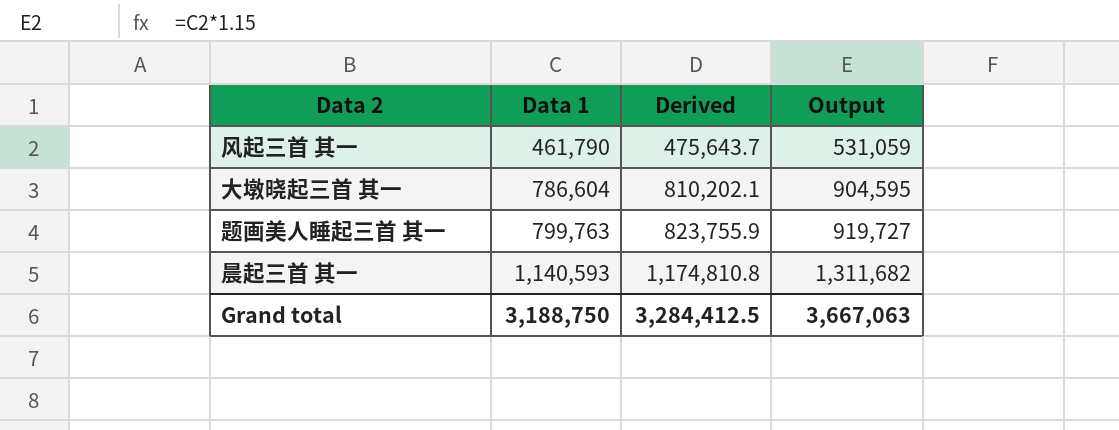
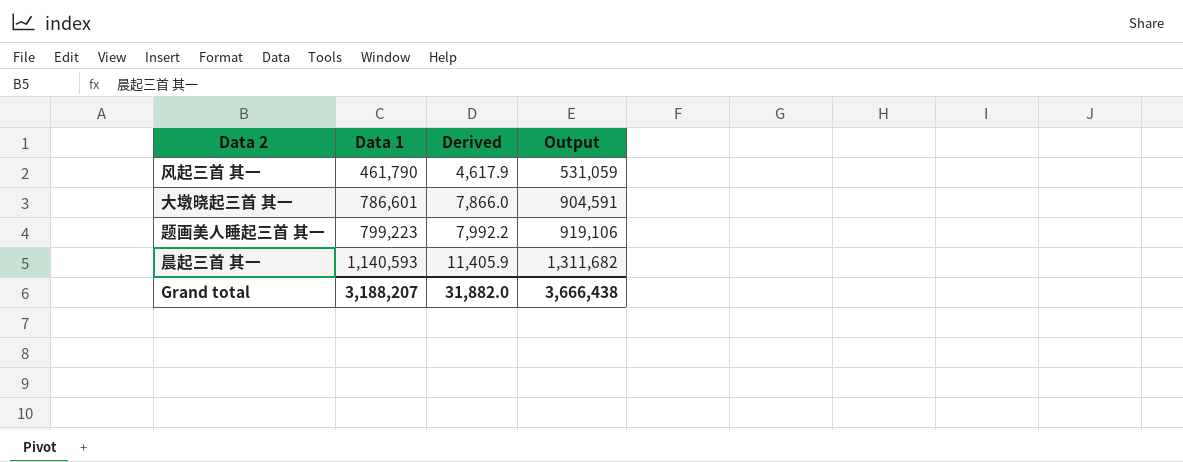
column Derived | formula: [Data 1] * 1.03 -> [Data 1] * 0.01
大墩晓起三首 其一 | Data 1: 786,604 -> 786,601
大墩晓起三首 其一 | Output: 904,595 -> 904,591
题画美人睡起三首 其一 | Data 1: 799,763 -> 799,223
题画美人睡起三首 其一 | Output: 919,727 -> 919,106
Grand total | Data 1: 3,188,750 -> 3,188,207
Grand total | Derived: 3,284,412.5 -> 31,882.0
Grand total | Output: 3,667,063 -> 3,666,438

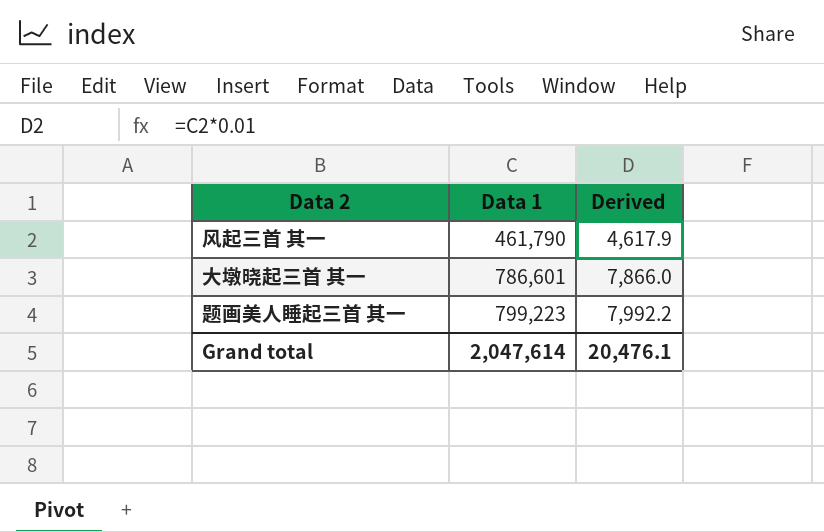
column Output | formula: [Data 1] * 1.15 -> none
row 晨起三首 其一: 1,140,593 | 11,405.9 | 1,311,682 -> none
Grand total | Data 1: 3,188,207 -> 2,047,614
Grand total | Derived: 31,882.0 -> 20,476.1

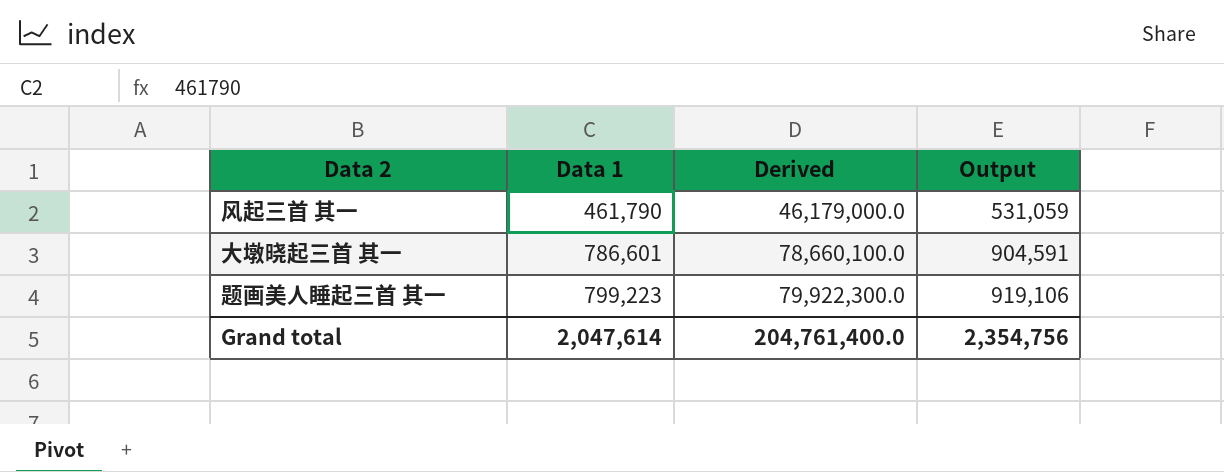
column Derived | formula: [Data 1] * 0.01 -> [Data 1] * 100
column Output | formula: none -> [Data 1] * 1.15
Grand total | Derived: 20,476.1 -> 204,761,400.0

